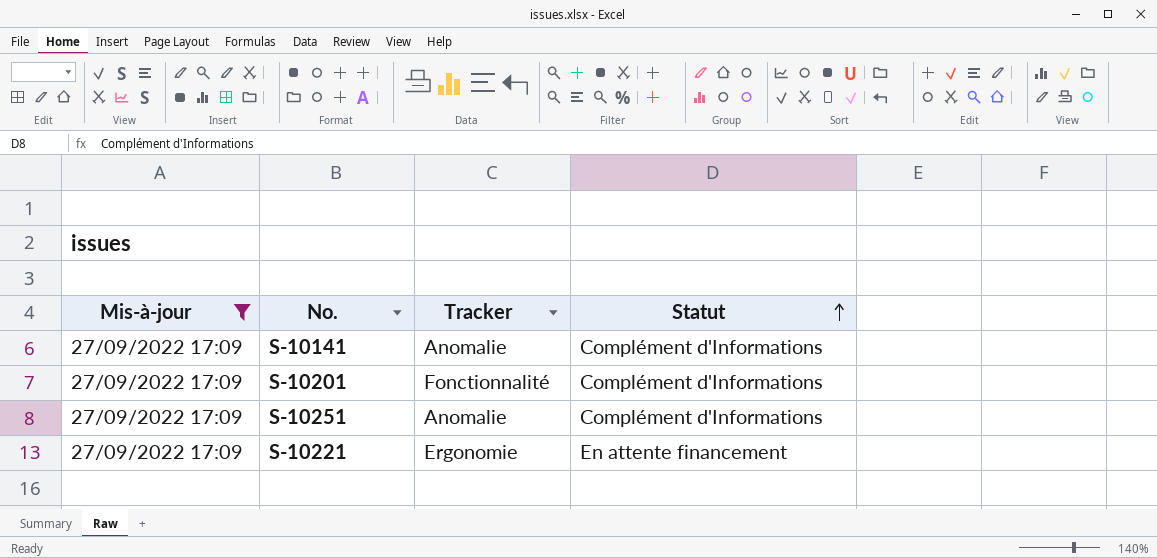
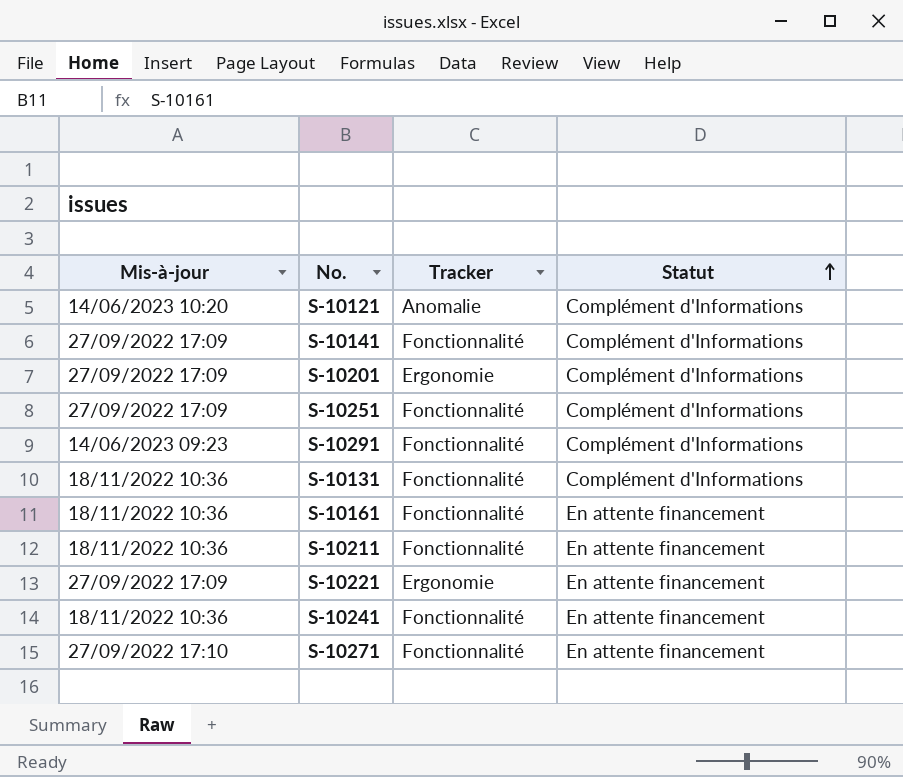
filter: Mis-à-jour = 27/09/2022 17:09 -> none
S-10141 | Tracker: Anomalie -> Fonctionnalité
S-10201 | Tracker: Fonctionnalité -> Ergonomie
S-10251 | Tracker: Anomalie -> Fonctionnalité

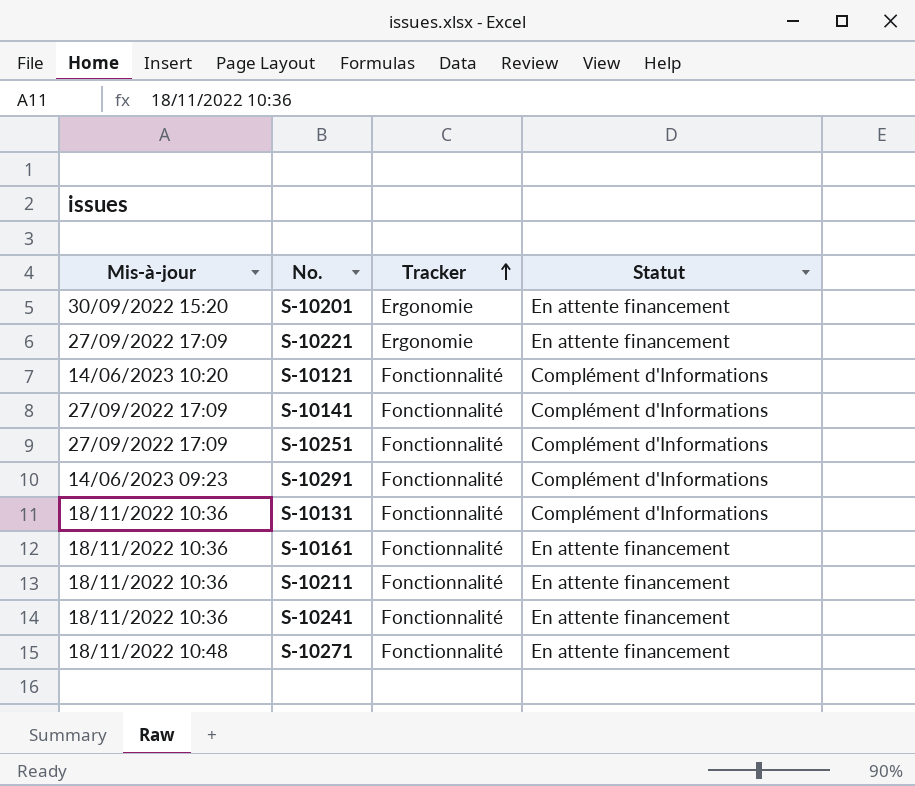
row order: Statut ascending -> Tracker ascending
S-10201 | Mis-à-jour: 27/09/2022 17:09 -> 30/09/2022 15:20
S-10201 | Statut: Complément d'Informations -> En attente financement
S-10121 | Tracker: Anomalie -> Fonctionnalité
S-10271 | Mis-à-jour: 27/09/2022 17:10 -> 18/11/2022 10:48

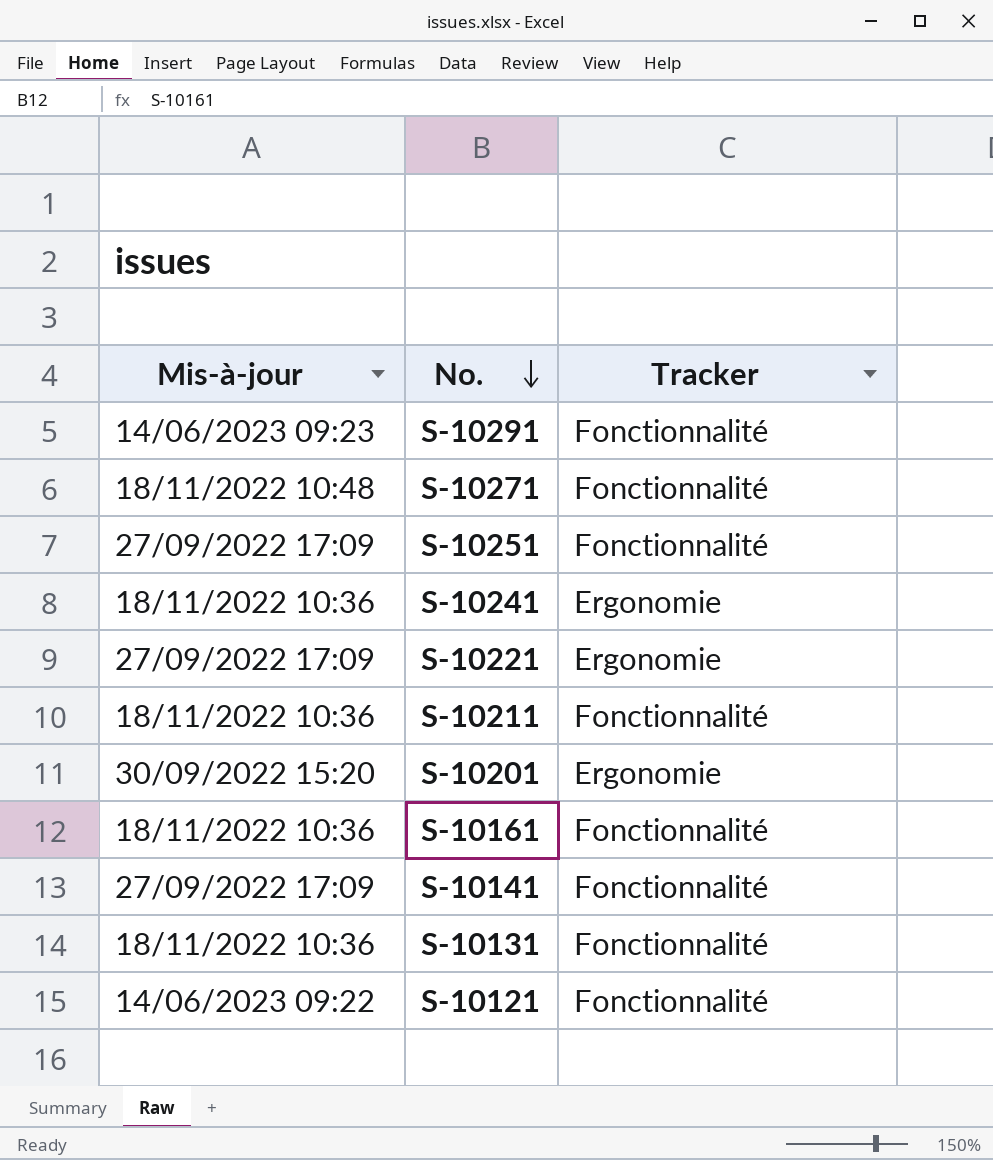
row order: Tracker ascending -> No. descending
column Statut | position: 4 -> none
S-10241 | Tracker: Fonctionnalité -> Ergonomie
S-10121 | Mis-à-jour: 14/06/2023 10:20 -> 14/06/2023 09:22

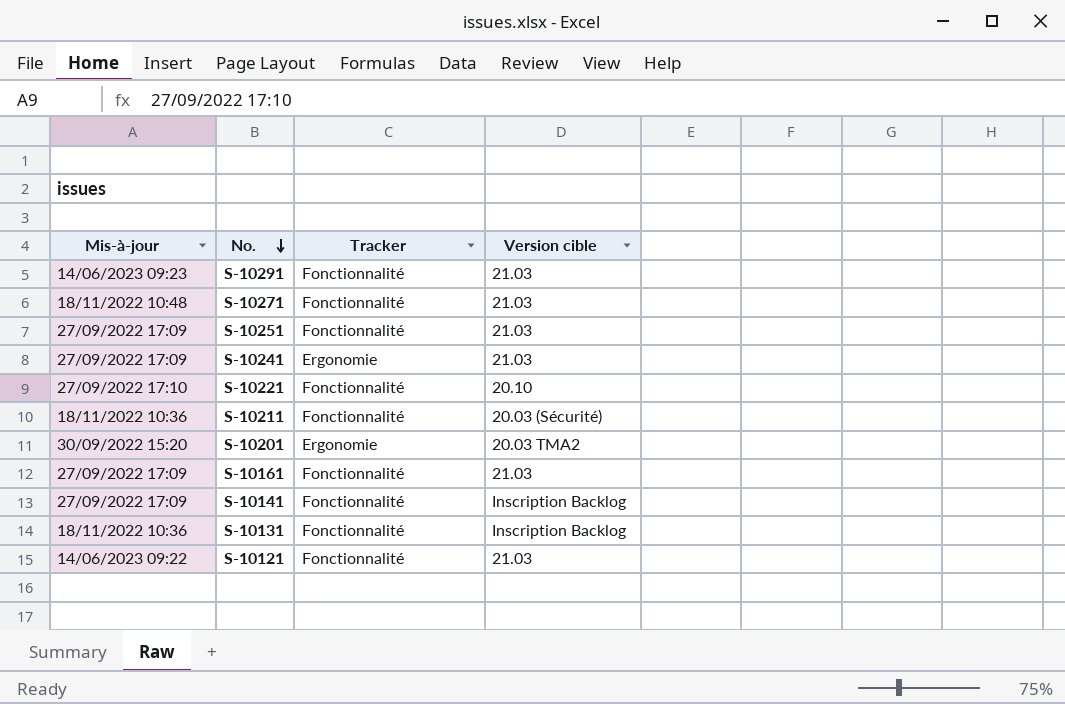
column Version cible | position: none -> 4
S-10241 | Mis-à-jour: 18/11/2022 10:36 -> 27/09/2022 17:09
S-10221 | Mis-à-jour: 27/09/2022 17:09 -> 27/09/2022 17:10
S-10221 | Tracker: Ergonomie -> Fonctionnalité
S-10161 | Mis-à-jour: 18/11/2022 10:36 -> 27/09/2022 17:09

